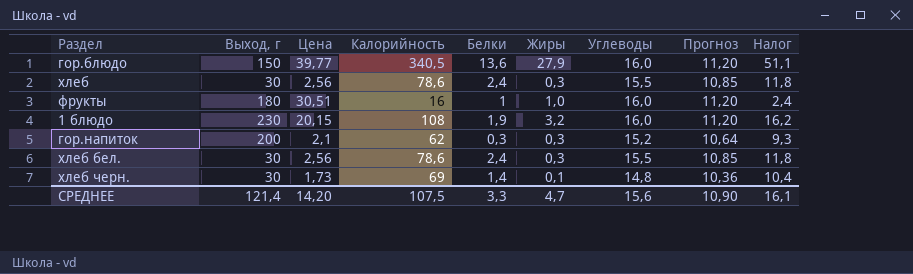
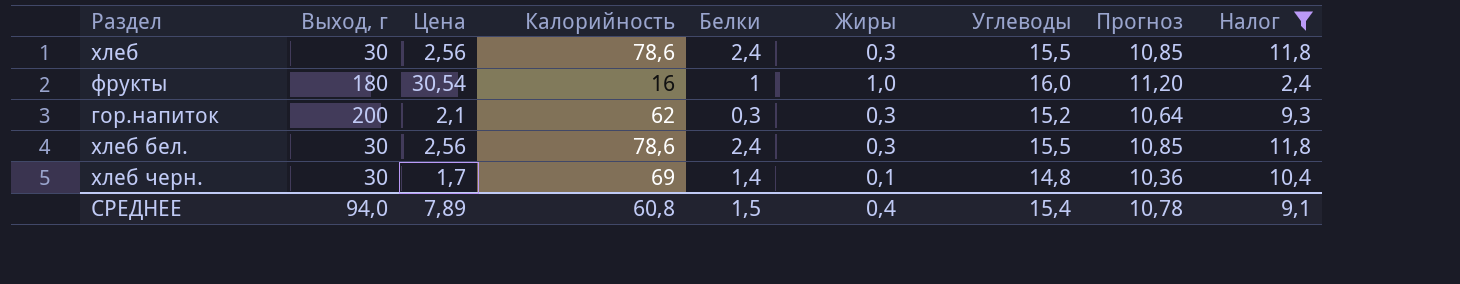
filter: none -> Налог <= 11,8
фрукты | Цена: 30,51 -> 30,54
хлеб черн. | Цена: 1,73 -> 1,7
СРЕДНЕЕ | Выход, г: 121,4 -> 94,0
СРЕДНЕЕ | Цена: 14,20 -> 7,89
СРЕДНЕЕ | Калорийность: 107,5 -> 60,8
СРЕДНЕЕ | Белки: 3,3 -> 1,5
СРЕДНЕЕ | Жиры: 4,7 -> 0,4
СРЕДНЕЕ | Углеводы: 15,6 -> 15,4
СРЕДНЕЕ | Прогноз: 10,90 -> 10,78
СРЕДНЕЕ | Налог: 16,1 -> 9,1

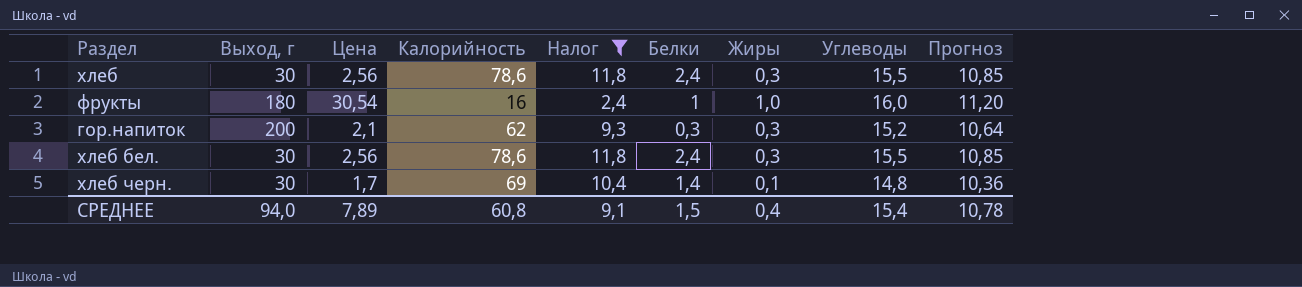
column Налог | position: 9 -> 5

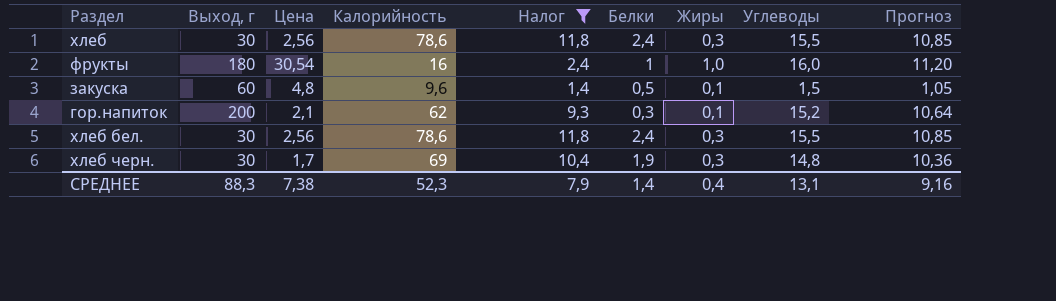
row закуска: none -> 60 | 4,8 | 9,6 | 1,4 | 0,5 | 0,1 | 1,5 | 1,05
гор.напиток | Жиры: 0,3 -> 0,1
хлеб черн. | Белки: 1,4 -> 1,9
хлеб черн. | Жиры: 0,1 -> 0,3
СРЕДНЕЕ | Выход, г: 94,0 -> 88,3
СРЕДНЕЕ | Цена: 7,89 -> 7,38
СРЕДНЕЕ | Калорийность: 60,8 -> 52,3
СРЕДНЕЕ | Налог: 9,1 -> 7,9
СРЕДНЕЕ | Белки: 1,5 -> 1,4
СРЕДНЕЕ | Углеводы: 15,4 -> 13,1
СРЕДНЕЕ | Прогноз: 10,78 -> 9,16

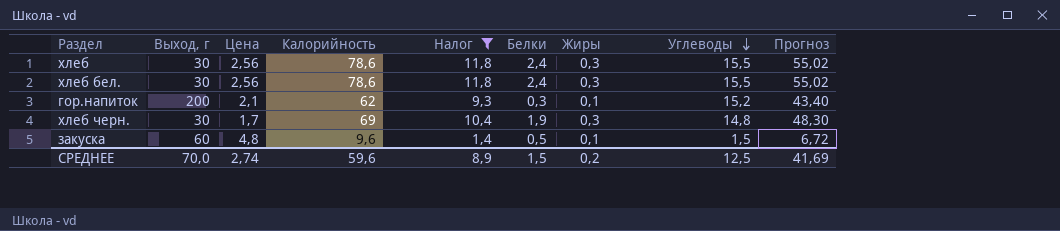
row order: none -> Углеводы descending
column Прогноз | formula: [Углеводы] * 0,7 -> [Калорийность] * 0,7
row фрукты: 180 | 30,54 | 16 | 2,4 | 1 | 1,0 | 16,0 | 11,20 -> none
СРЕДНЕЕ | Выход, г: 88,3 -> 70,0
СРЕДНЕЕ | Цена: 7,38 -> 2,74
СРЕДНЕЕ | Калорийность: 52,3 -> 59,6
СРЕДНЕЕ | Налог: 7,9 -> 8,9
СРЕДНЕЕ | Белки: 1,4 -> 1,5
СРЕДНЕЕ | Жиры: 0,4 -> 0,2
СРЕДНЕЕ | Углеводы: 13,1 -> 12,5
СРЕДНЕЕ | Прогноз: 9,16 -> 41,69

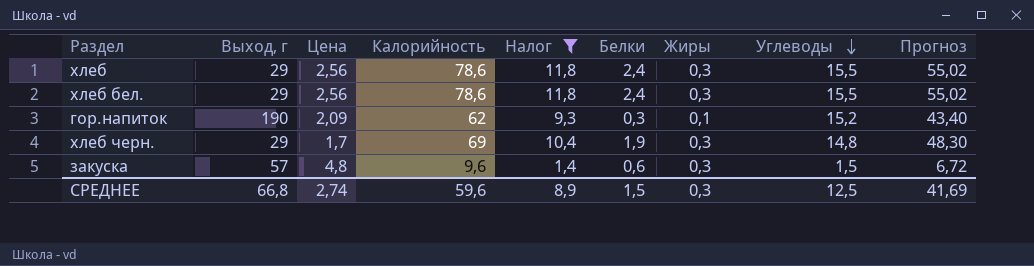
хлеб | Выход, г: 30 -> 29
хлеб бел. | Выход, г: 30 -> 29
гор.напиток | Выход, г: 200 -> 190
гор.напиток | Цена: 2,1 -> 2,09
хлеб черн. | Выход, г: 30 -> 29
закуска | Выход, г: 60 -> 57
закуска | Белки: 0,5 -> 0,6
закуска | Жиры: 0,1 -> 0,3
СРЕДНЕЕ | Выход, г: 70,0 -> 66,8
СРЕДНЕЕ | Жиры: 0,2 -> 0,3

